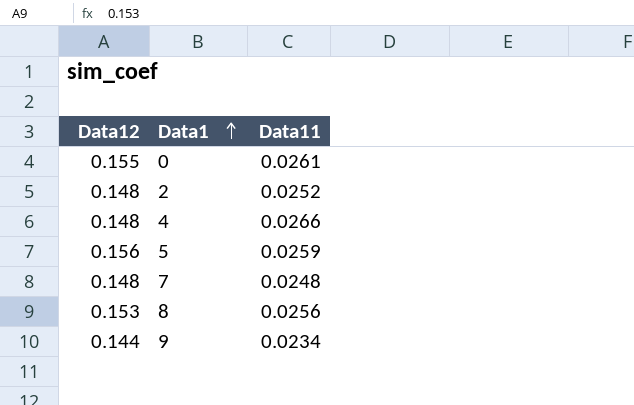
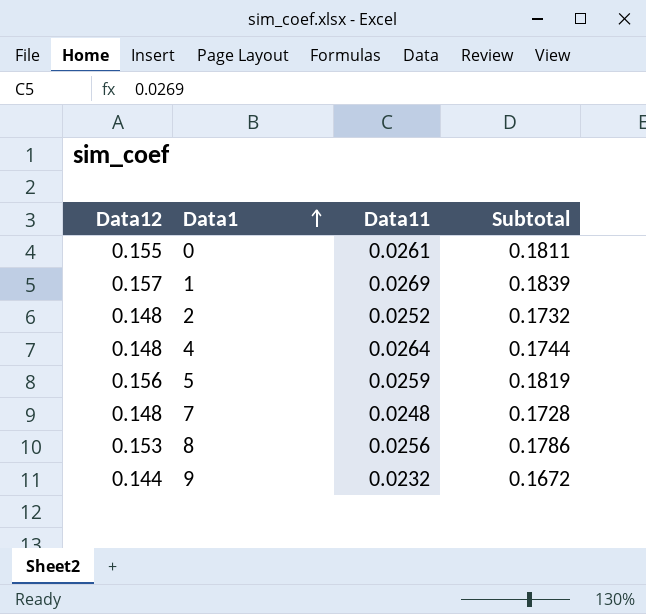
column Subtotal | formula: none -> [Data12] + [Data11]
row 1: none -> 0.157 | 0.0269 | 0.1839
4 | Data11: 0.0266 -> 0.0264
9 | Data11: 0.0234 -> 0.0232

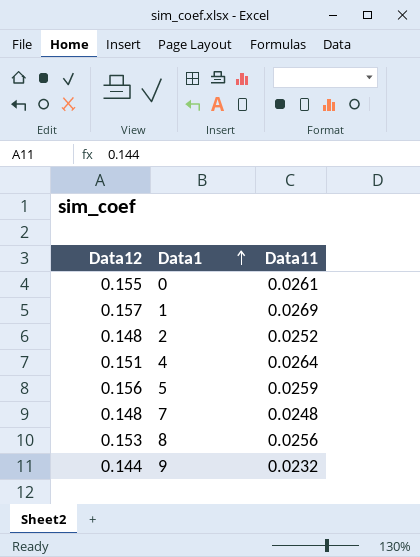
column Subtotal | formula: [Data12] + [Data11] -> none
4 | Data12: 0.148 -> 0.151

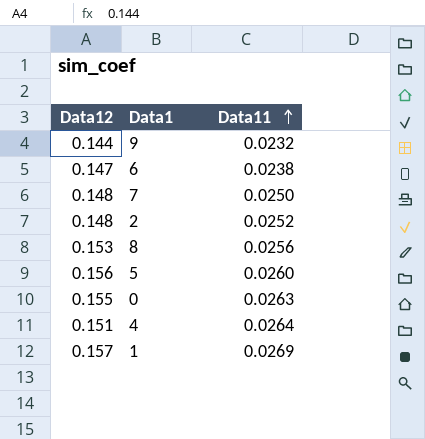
row order: Data1 ascending -> Data11 ascending
row 6: none -> 0.147 | 0.0238
7 | Data11: 0.0248 -> 0.0250
5 | Data11: 0.0259 -> 0.0260
0 | Data11: 0.0261 -> 0.0263

